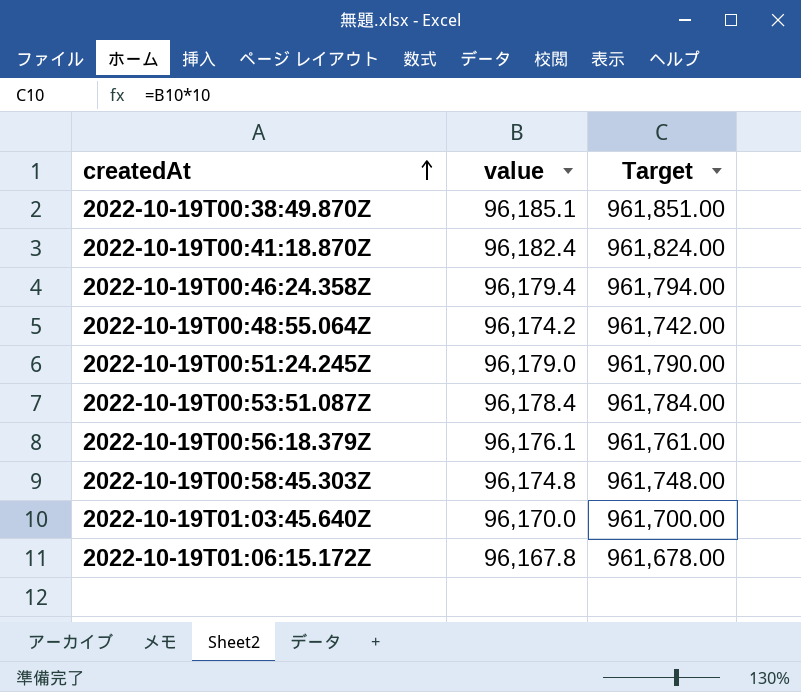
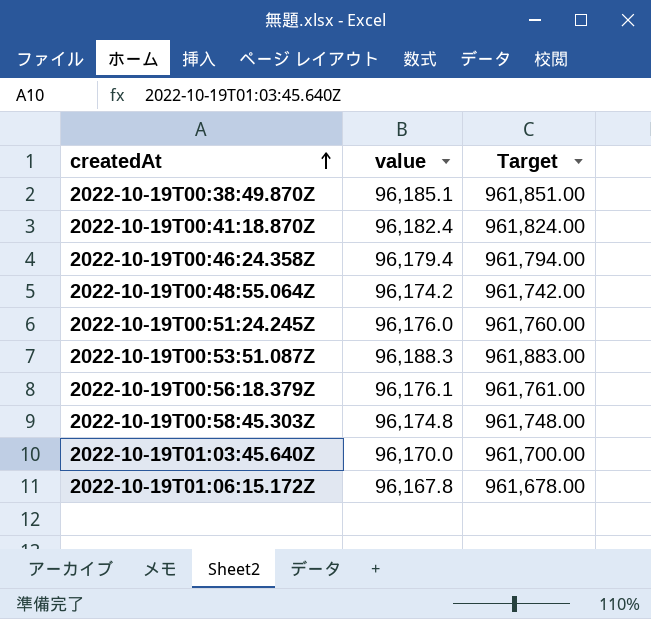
2022-10-19T00:51:24.245Z | value: 96,179.0 -> 96,176.0
2022-10-19T00:51:24.245Z | Target: 961,790.00 -> 961,760.00
2022-10-19T00:53:51.087Z | value: 96,178.4 -> 96,188.3
2022-10-19T00:53:51.087Z | Target: 961,784.00 -> 961,883.00

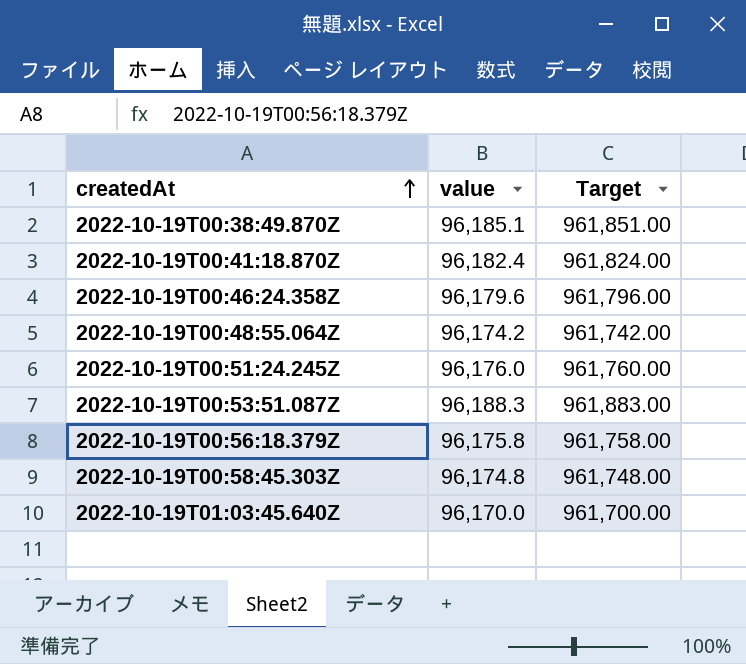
row 2022-10-19T01:06:15.172Z: 96,167.8 | 961,678.00 -> none
2022-10-19T00:46:24.358Z | value: 96,179.4 -> 96,179.6
2022-10-19T00:46:24.358Z | Target: 961,794.00 -> 961,796.00
2022-10-19T00:56:18.379Z | value: 96,176.1 -> 96,175.8
2022-10-19T00:56:18.379Z | Target: 961,761.00 -> 961,758.00

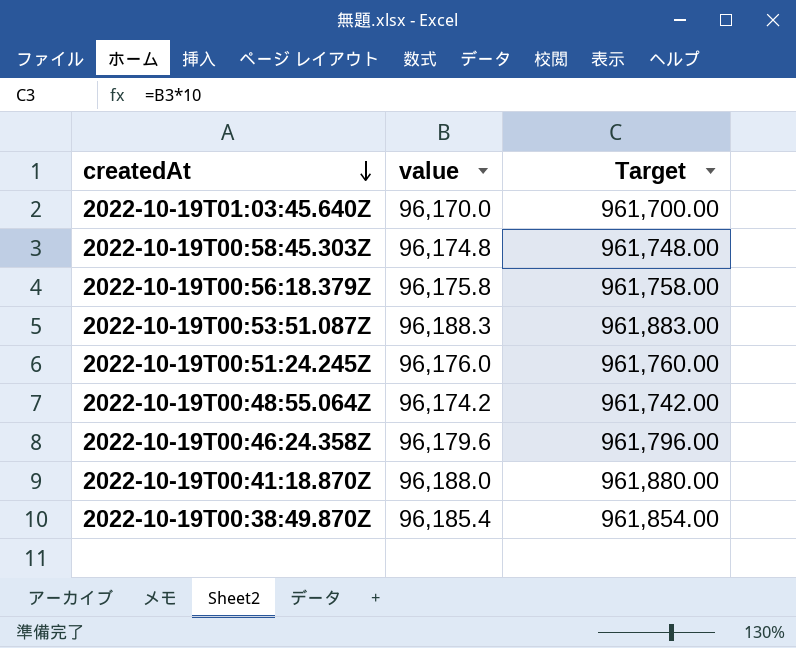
row order: createdAt ascending -> createdAt descending
2022-10-19T00:41:18.870Z | value: 96,182.4 -> 96,188.0
2022-10-19T00:41:18.870Z | Target: 961,824.00 -> 961,880.00
2022-10-19T00:38:49.870Z | value: 96,185.1 -> 96,185.4
2022-10-19T00:38:49.870Z | Target: 961,851.00 -> 961,854.00

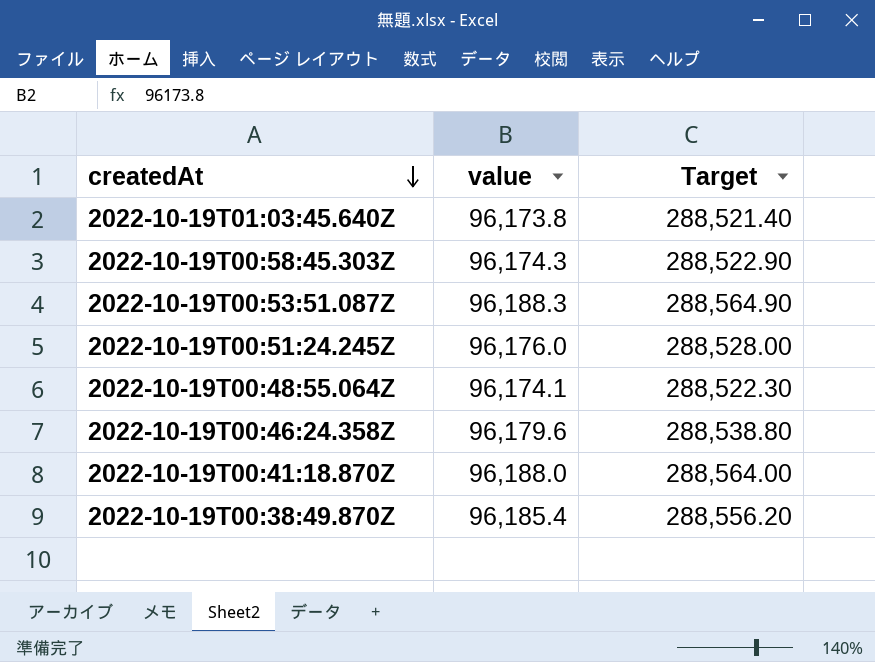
column Target | formula: [value] * 10 -> [value] * 3
row 2022-10-19T00:56:18.379Z: 96,175.8 | 961,758.00 -> none
2022-10-19T01:03:45.640Z | value: 96,170.0 -> 96,173.8
2022-10-19T00:58:45.303Z | value: 96,174.8 -> 96,174.3
2022-10-19T00:48:55.064Z | value: 96,174.2 -> 96,174.1

